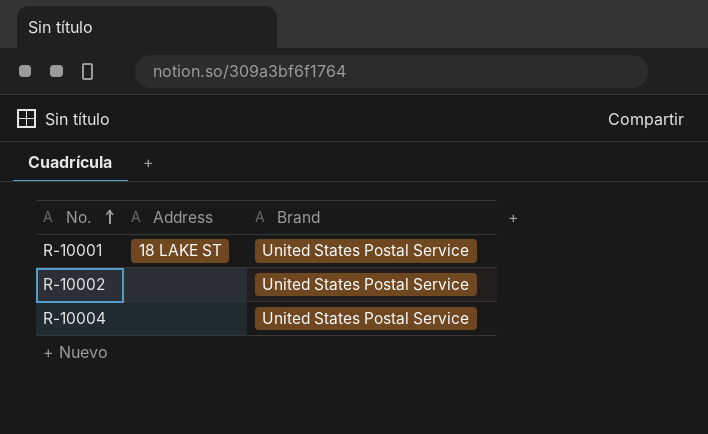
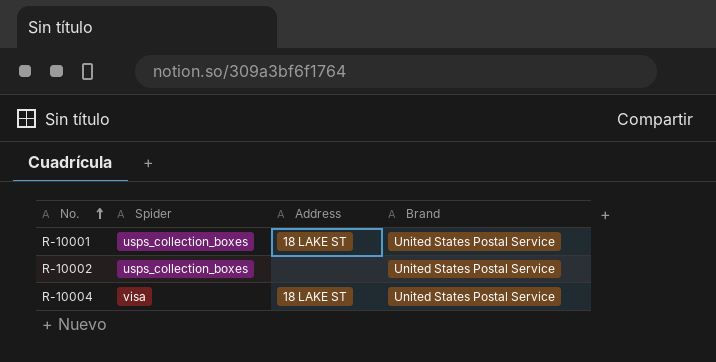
column Spider | position: none -> 2
R-10004 | Address: none -> 18 LAKE ST

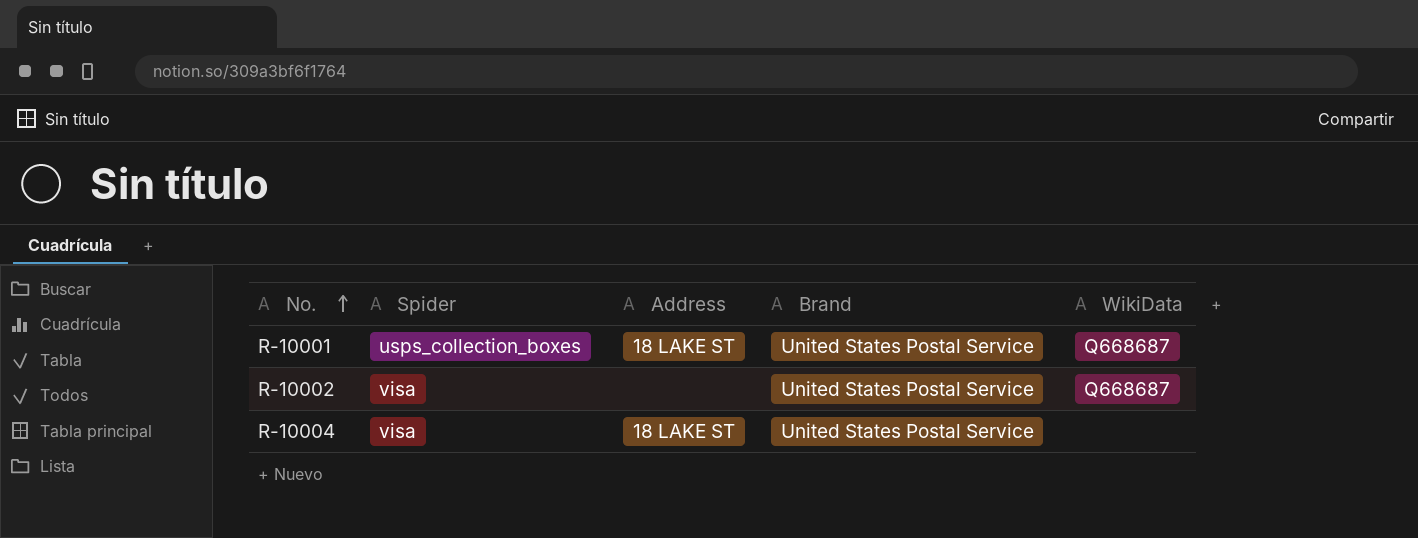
column WikiData | position: none -> 5
R-10002 | Spider: usps_collection_boxes -> visa

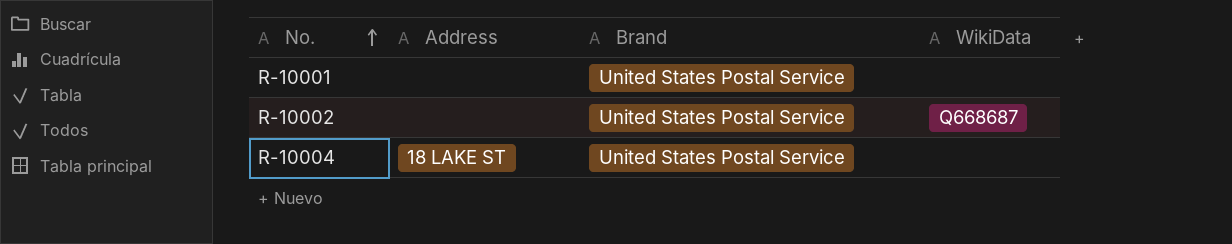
column Spider | position: 2 -> none
R-10001 | Address: 18 LAKE ST -> none
R-10001 | WikiData: Q668687 -> none

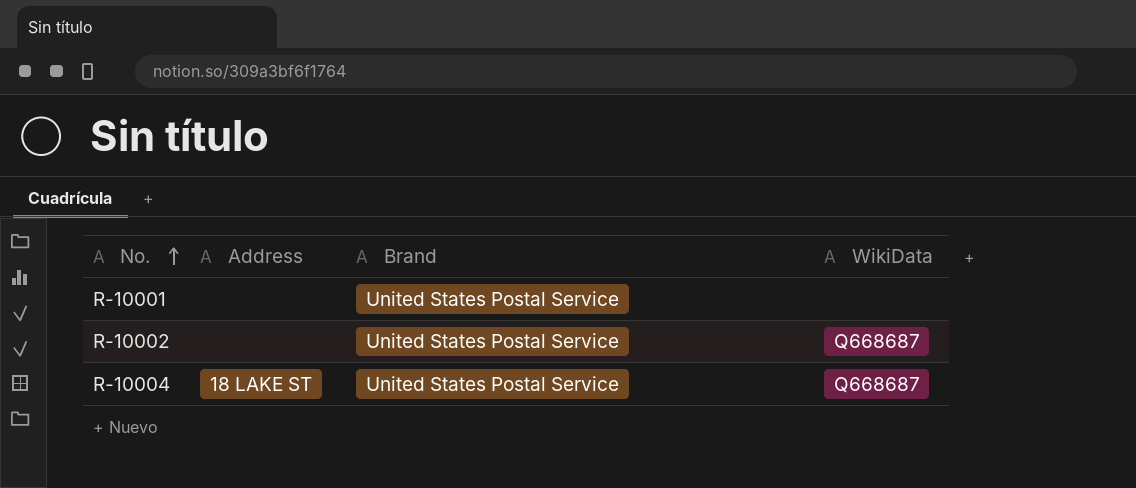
R-10004 | WikiData: none -> Q668687

